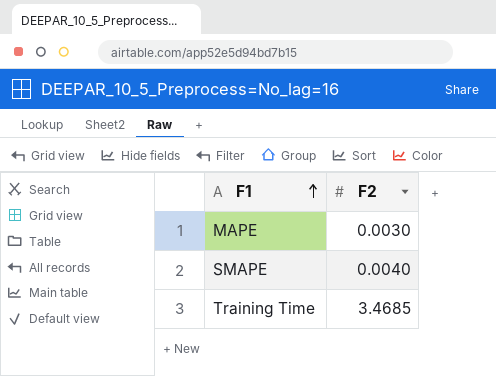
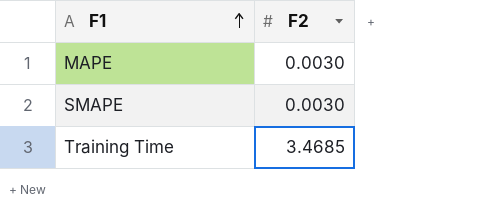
SMAPE | F2: 0.0040 -> 0.0030

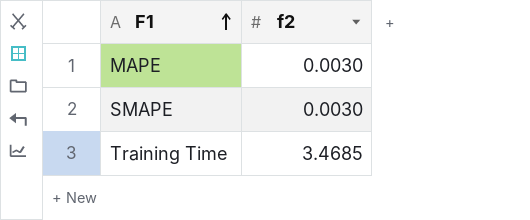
column name: F2 -> f2

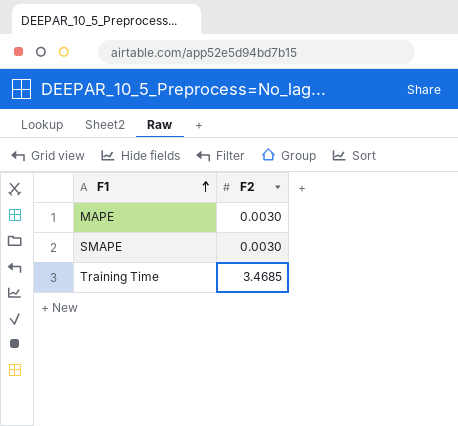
column name: f2 -> F2

